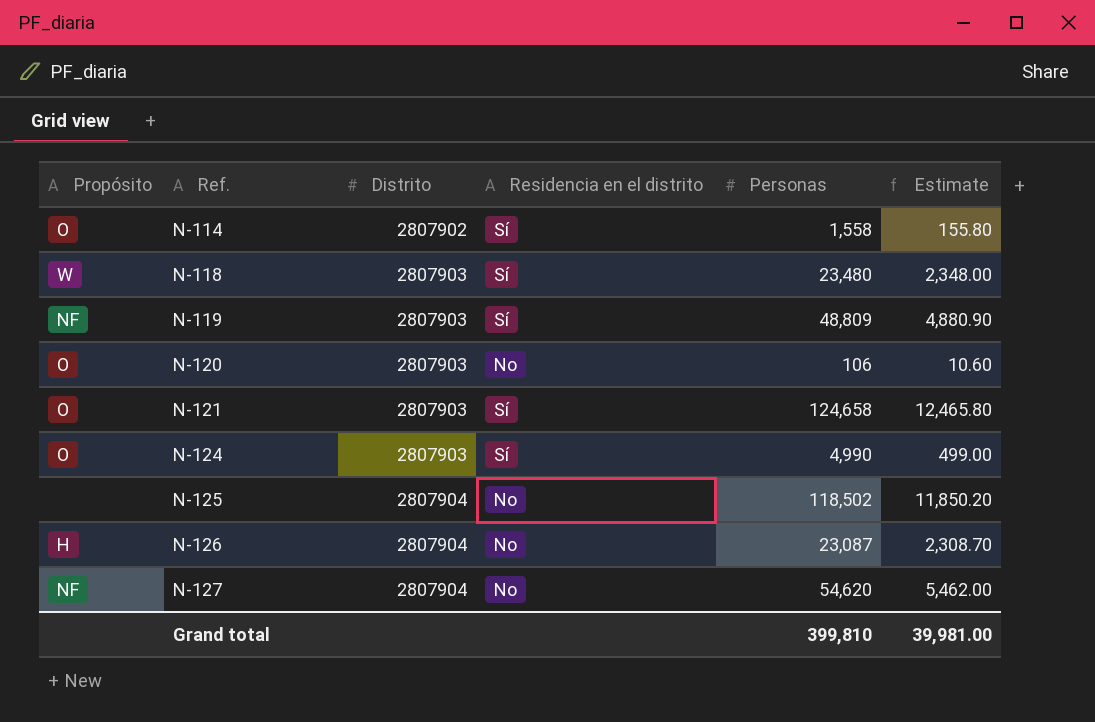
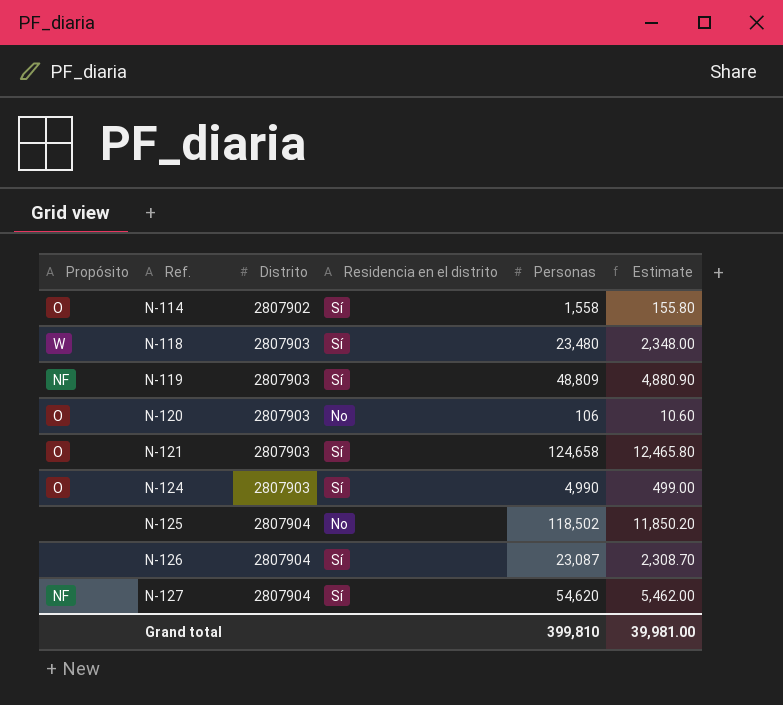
N-126 | Propósito: H -> none
N-126 | Residencia en el distrito: No -> Sí
N-127 | Residencia en el distrito: No -> Sí

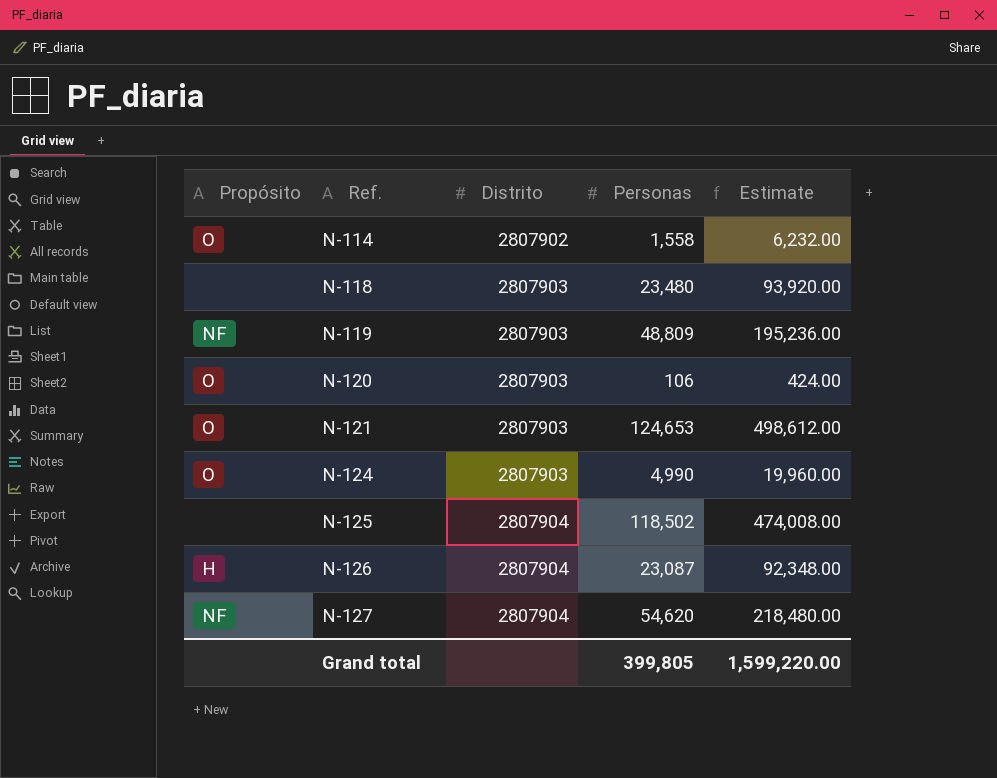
column Residencia en el distrito | position: 4 -> none
column Estimate | formula: [Personas] * 0.1 -> [Personas] * 4
N-118 | Propósito: W -> none
N-121 | Personas: 124,658 -> 124,653
N-126 | Propósito: none -> H
Grand total | Personas: 399,810 -> 399,805
Grand total | Estimate: 39,981.00 -> 1,599,220.00

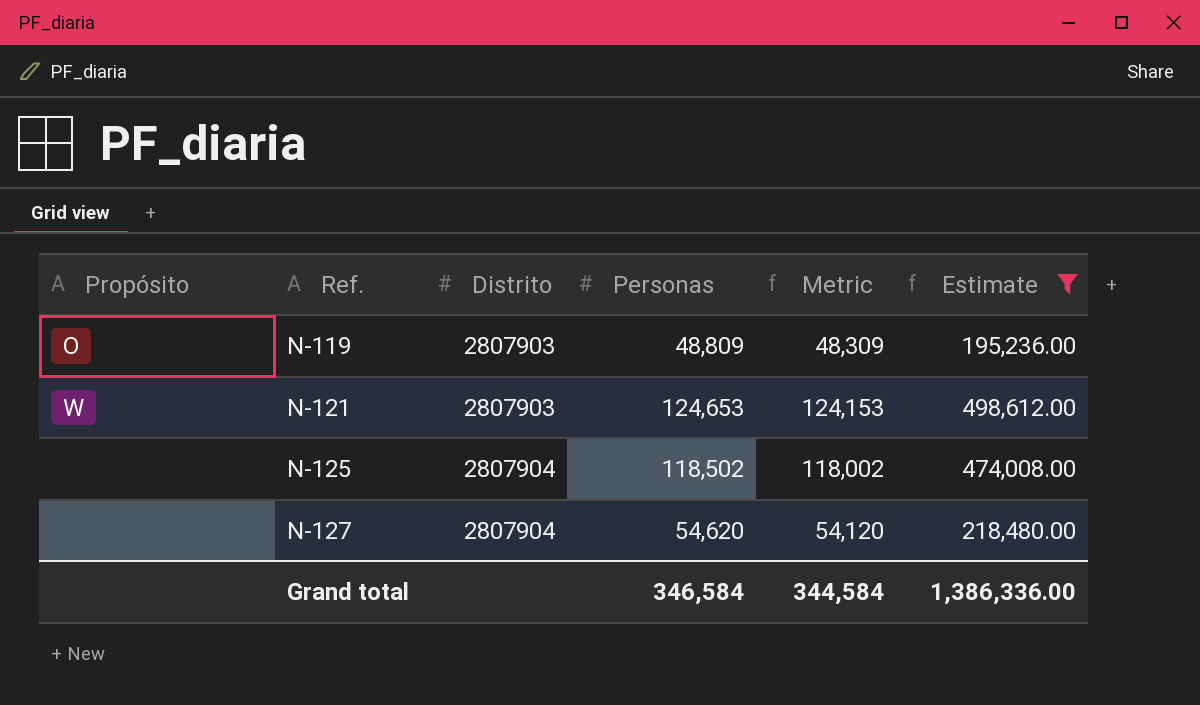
filter: none -> Estimate >= 195,236.00
column Metric | formula: none -> [Personas] - 500
N-119 | Propósito: NF -> O
N-121 | Propósito: O -> W
N-127 | Propósito: NF -> none
Grand total | Personas: 399,805 -> 346,584
Grand total | Estimate: 1,599,220.00 -> 1,386,336.00

